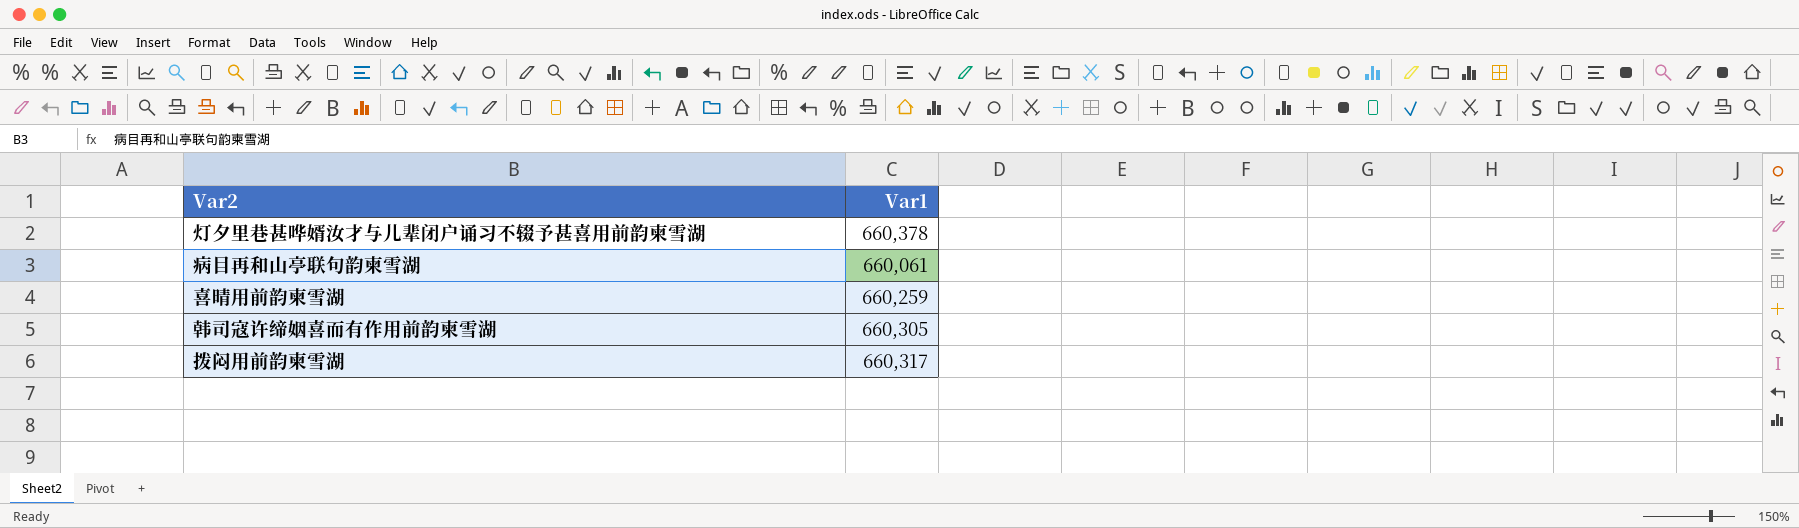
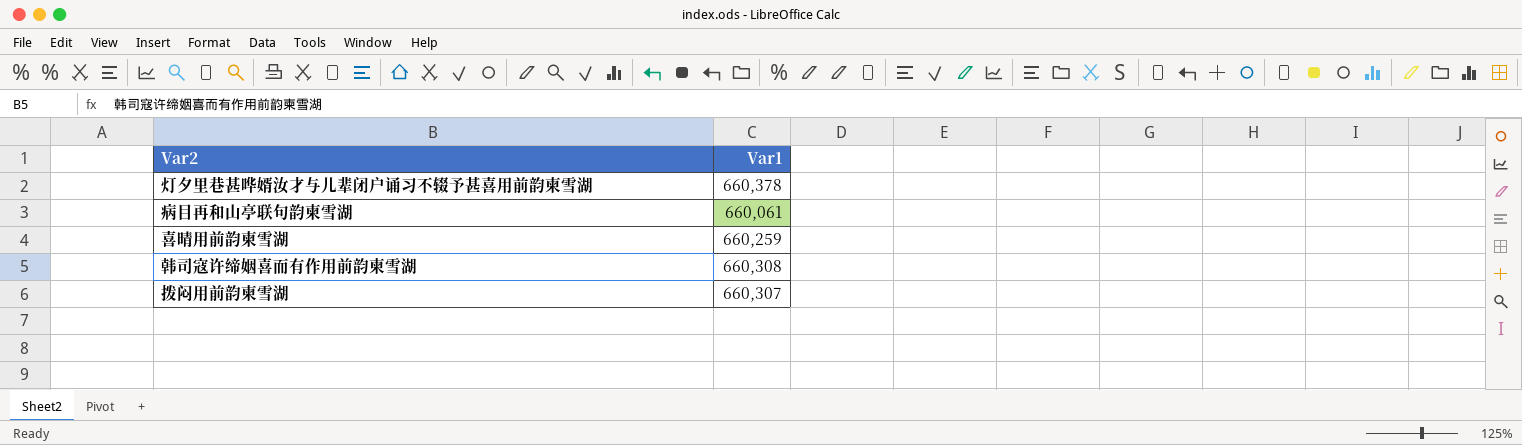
韩司寇许缔姻喜而有作用前韵柬雪湖 | Var1: 660,305 -> 660,308
拨闷用前韵柬雪湖 | Var1: 660,317 -> 660,307

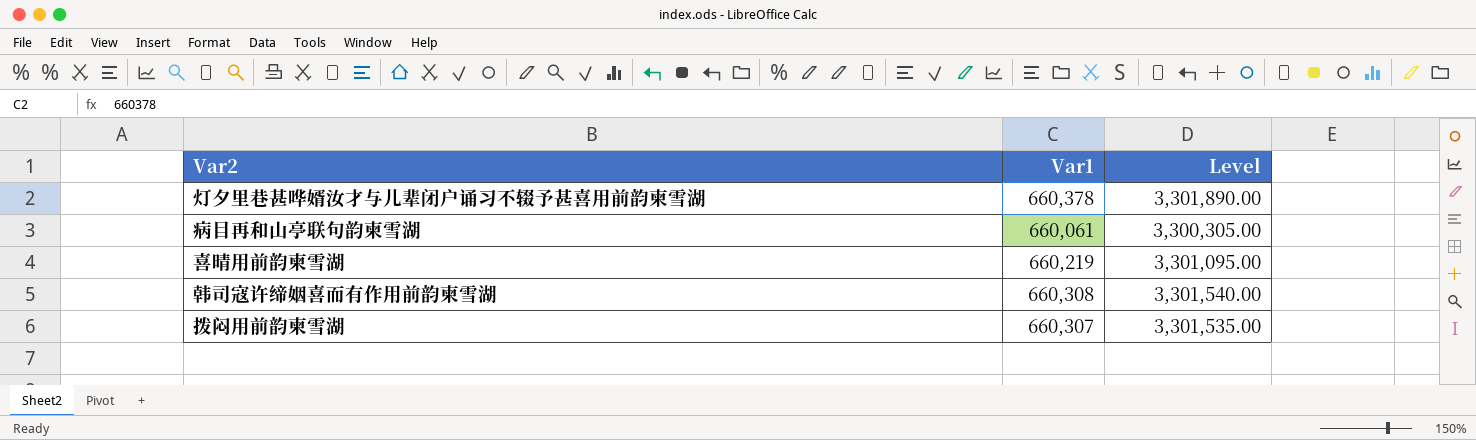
column Level | formula: none -> [Var1] * 5
喜晴用前韵柬雪湖 | Var1: 660,259 -> 660,219

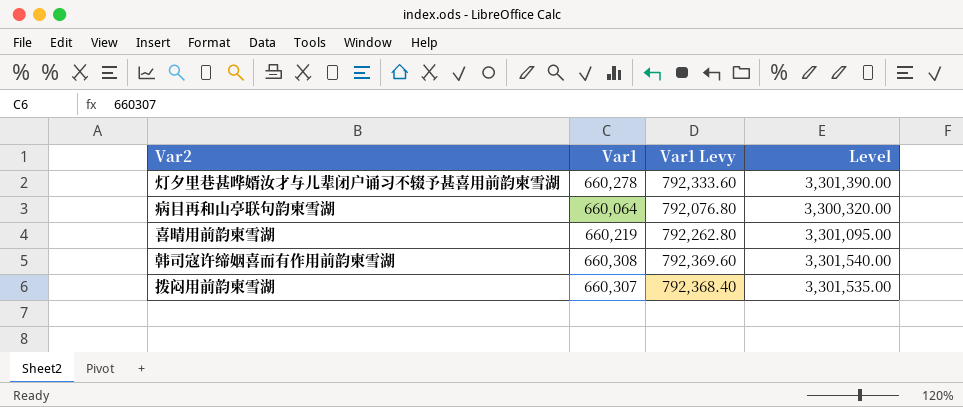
column Var1 Levy | formula: none -> [Var1] * 1.2
灯夕里巷甚哗婿汝才与儿辈闭户诵习不辍予甚喜用前韵柬雪湖 | Var1: 660,378 -> 660,278
灯夕里巷甚哗婿汝才与儿辈闭户诵习不辍予甚喜用前韵柬雪湖 | Level: 3,301,890.00 -> 3,301,390.00
病目再和山亭联句韵柬雪湖 | Var1: 660,061 -> 660,064
病目再和山亭联句韵柬雪湖 | Level: 3,300,305.00 -> 3,300,320.00

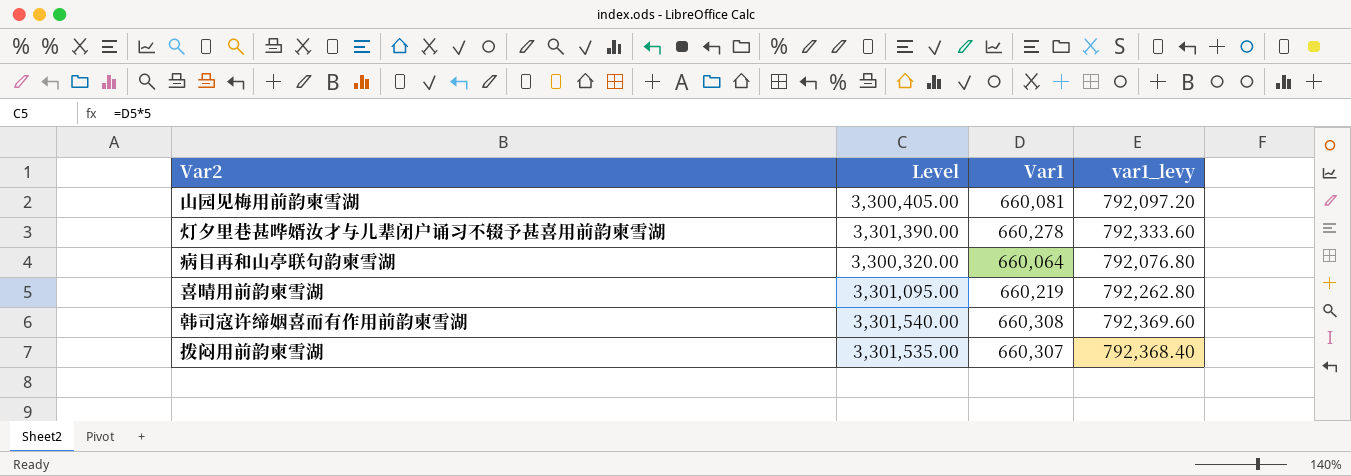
column Level | position: 4 -> 2
column name: Var1 Levy -> var1_levy
row 山园见梅用前韵柬雪湖: none -> 3,300,405.00 | 660,081 | 792,097.20

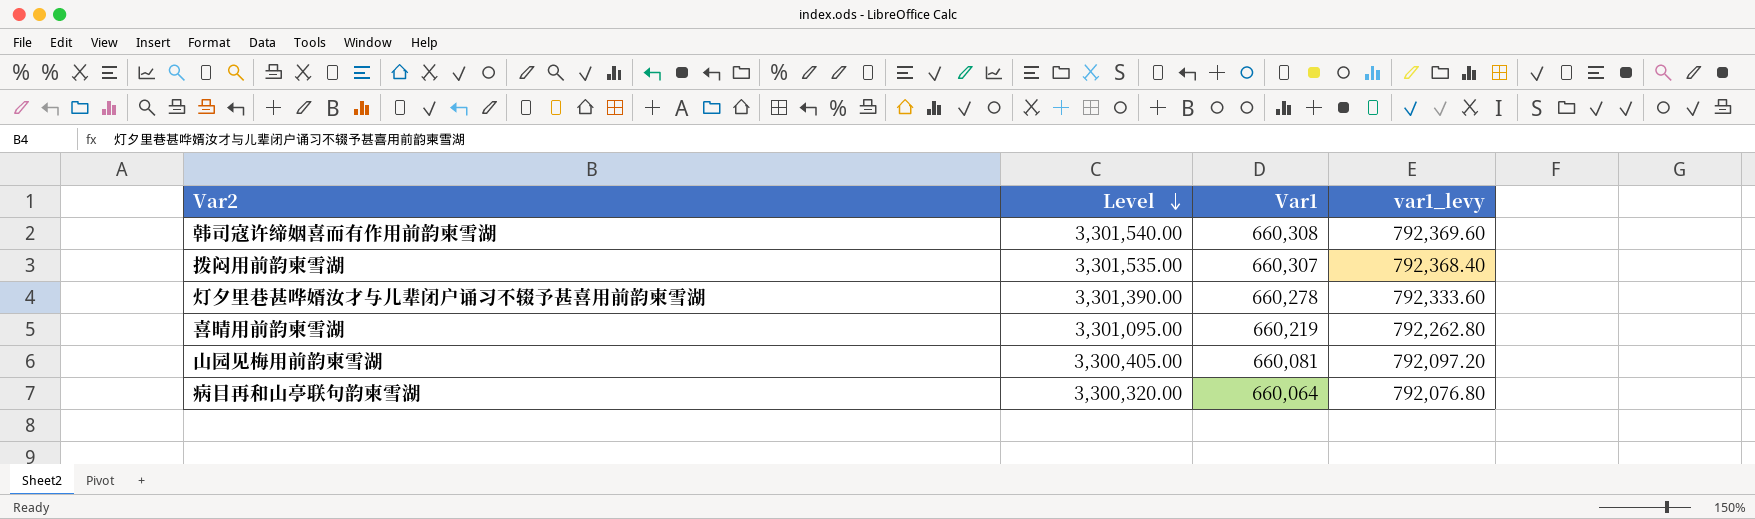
row order: none -> Level descending

